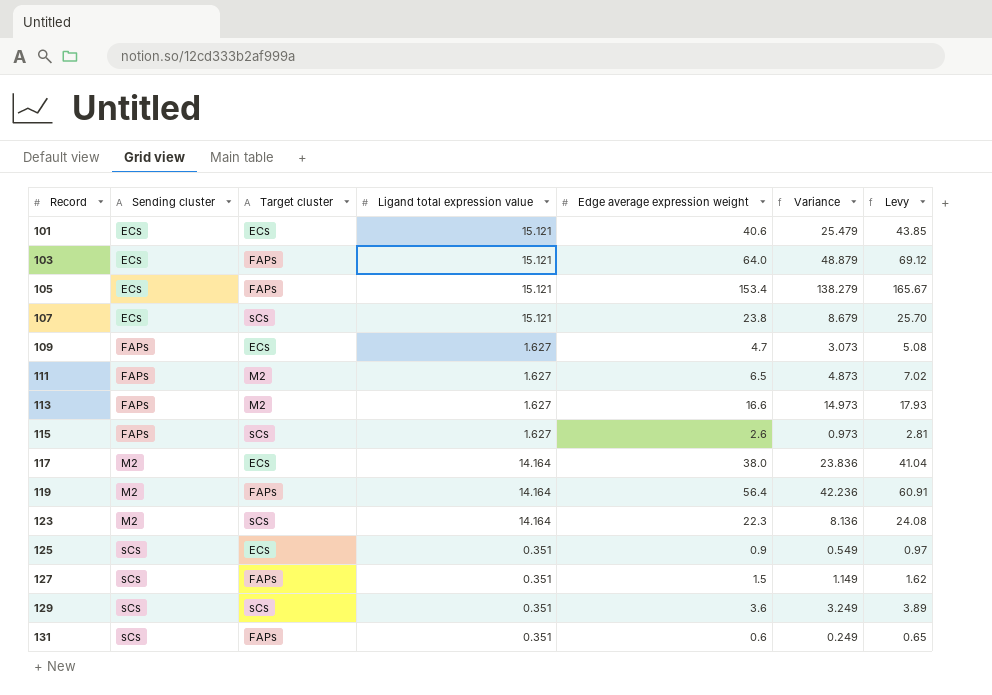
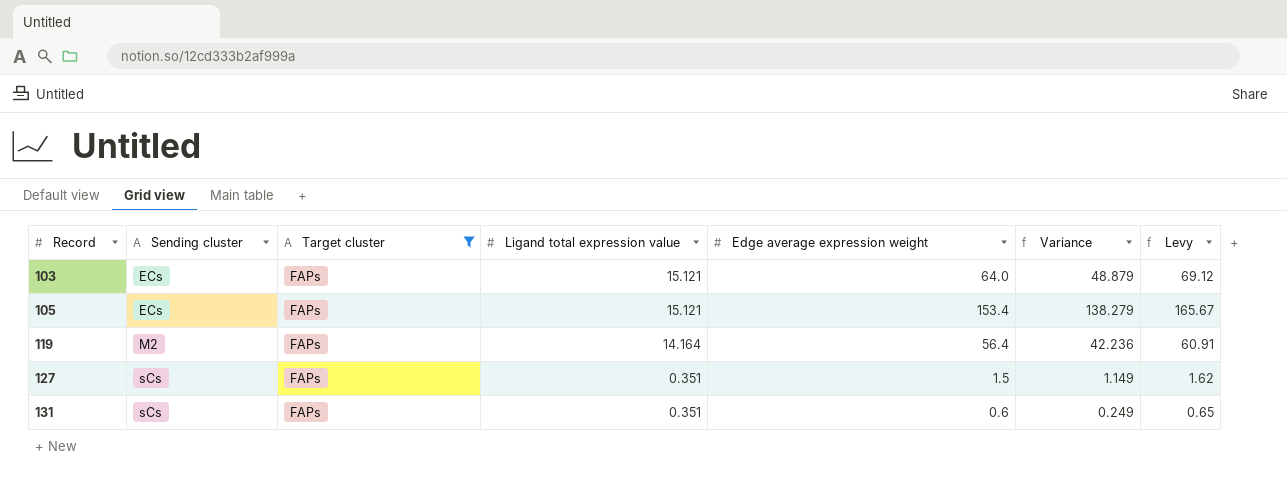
filter: none -> Target cluster = FAPs

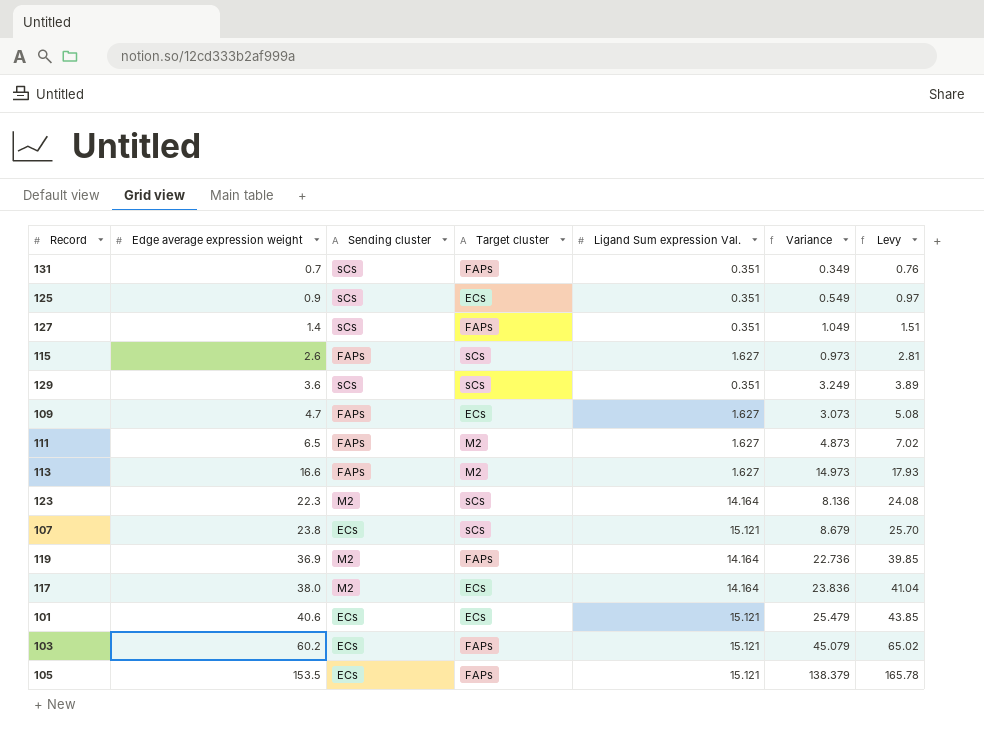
filter: Target cluster = FAPs -> none
row order: Record ascending -> Edge average expression weight ascending
column Edge average expression weight | position: 5 -> 2
column name: Ligand total expression value -> Ligand Sum expression Val.
131 | Edge average expression weight: 0.6 -> 0.7
131 | Variance: 0.249 -> 0.349
131 | Levy: 0.65 -> 0.76
127 | Edge average expression weight: 1.5 -> 1.4
127 | Variance: 1.149 -> 1.049
127 | Levy: 1.62 -> 1.51
119 | Edge average expression weight: 56.4 -> 36.9
119 | Variance: 42.236 -> 22.736
119 | Levy: 60.91 -> 39.85
103 | Edge average expression weight: 64.0 -> 60.2
103 | Variance: 48.879 -> 45.079
103 | Levy: 69.12 -> 65.02
105 | Edge average expression weight: 153.4 -> 153.5
105 | Variance: 138.279 -> 138.379
105 | Levy: 165.67 -> 165.78

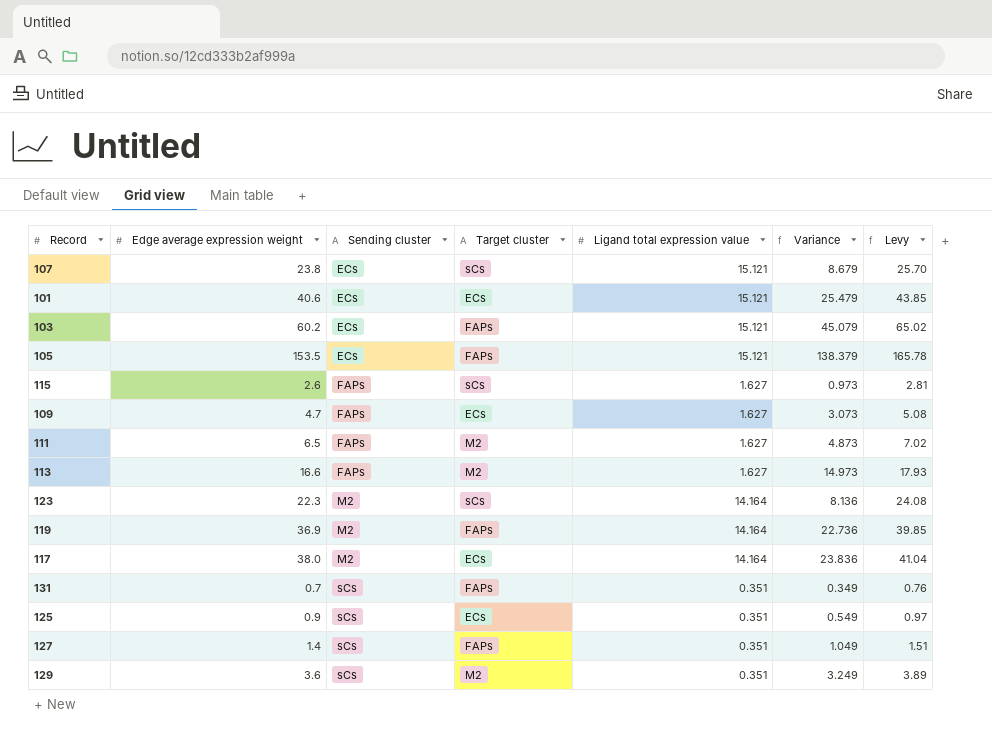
row order: Edge average expression weight ascending -> Sending cluster ascending
column name: Ligand Sum expression Val. -> Ligand total expression value
129 | Target cluster: sCs -> M2

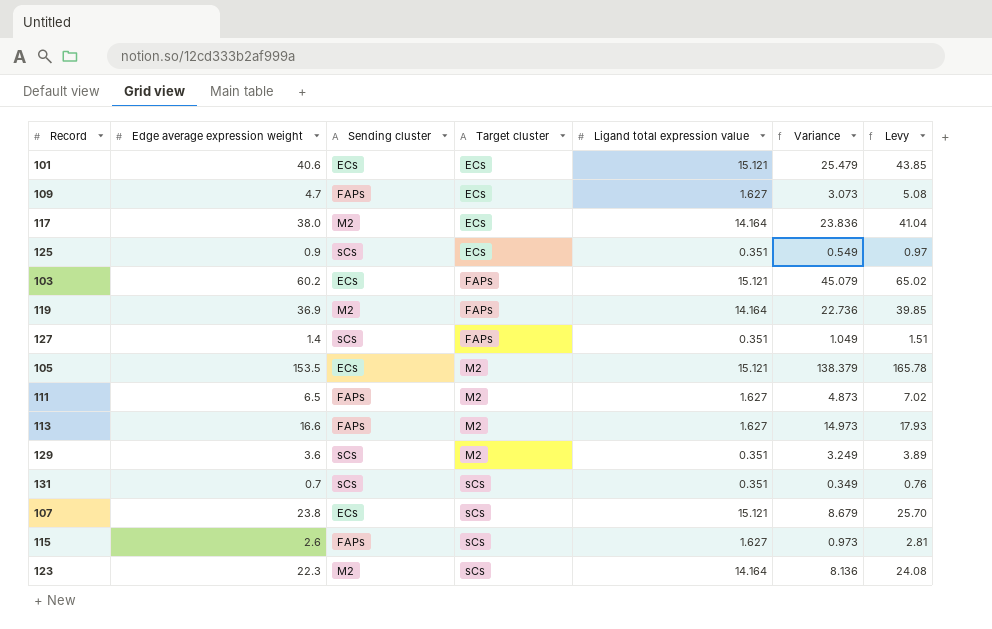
row order: Sending cluster ascending -> Target cluster ascending
105 | Target cluster: FAPs -> M2
131 | Target cluster: FAPs -> sCs

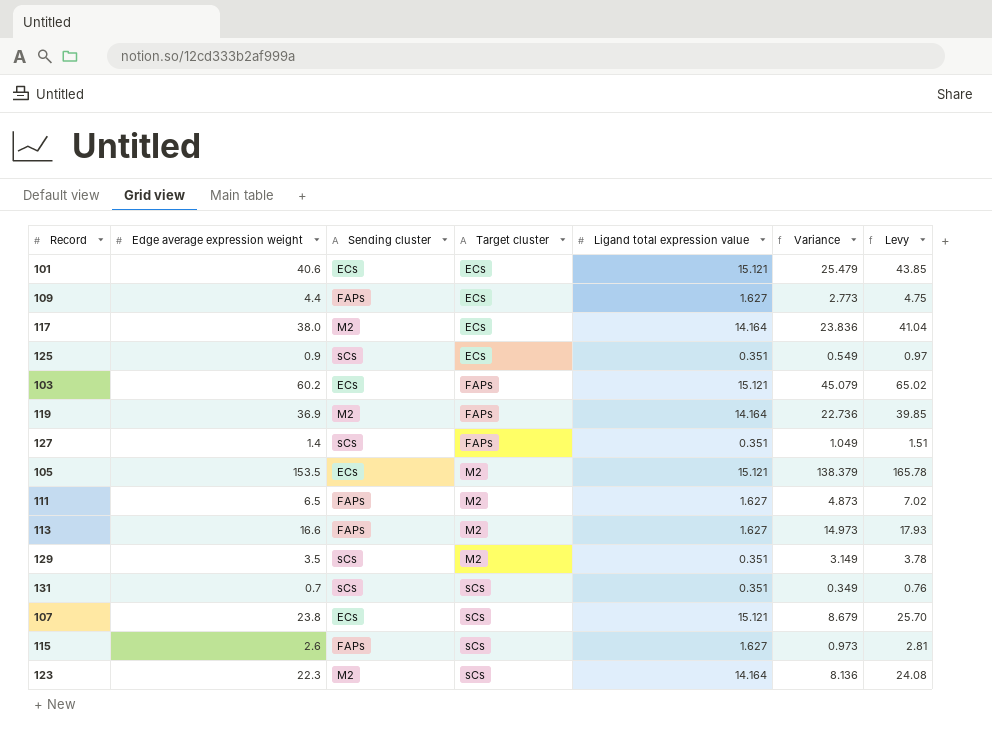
109 | Edge average expression weight: 4.7 -> 4.4
109 | Variance: 3.073 -> 2.773
109 | Levy: 5.08 -> 4.75
129 | Edge average expression weight: 3.6 -> 3.5
129 | Variance: 3.249 -> 3.149
129 | Levy: 3.89 -> 3.78

